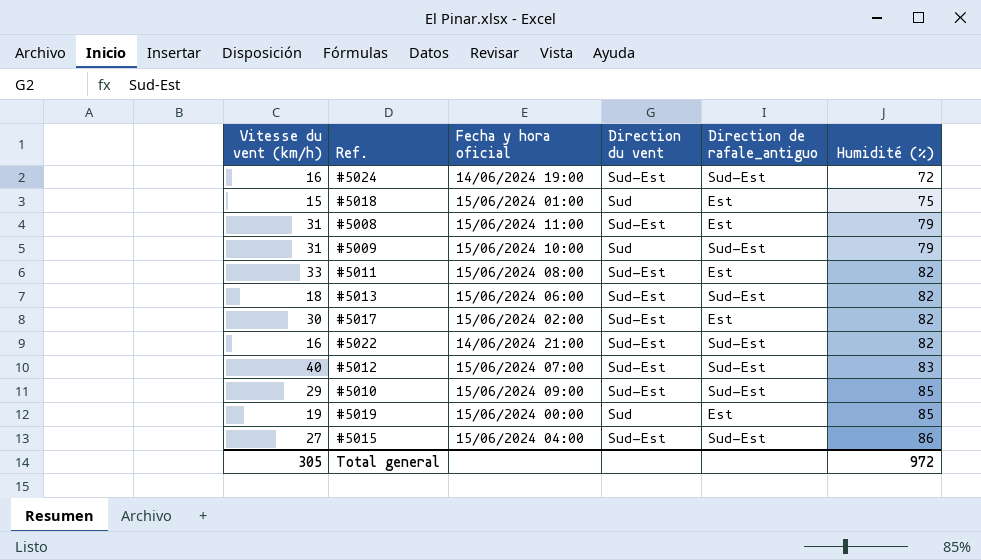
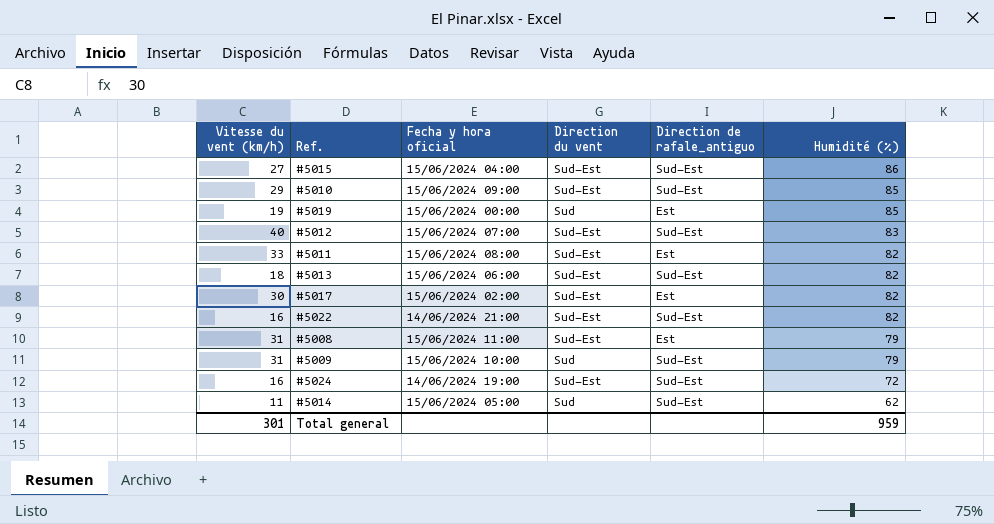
row order: Humidité (%) ascending -> Humidité (%) descending
row #5018: 15 | 15/06/2024 01:00 | Sud | Est | 75 -> none
row #5014: none -> 11 | 15/06/2024 05:00 | Sud | Sud-Est | 62
Total general | Vitesse du vent (km/h): 305 -> 301
Total general | Humidité (%): 972 -> 959

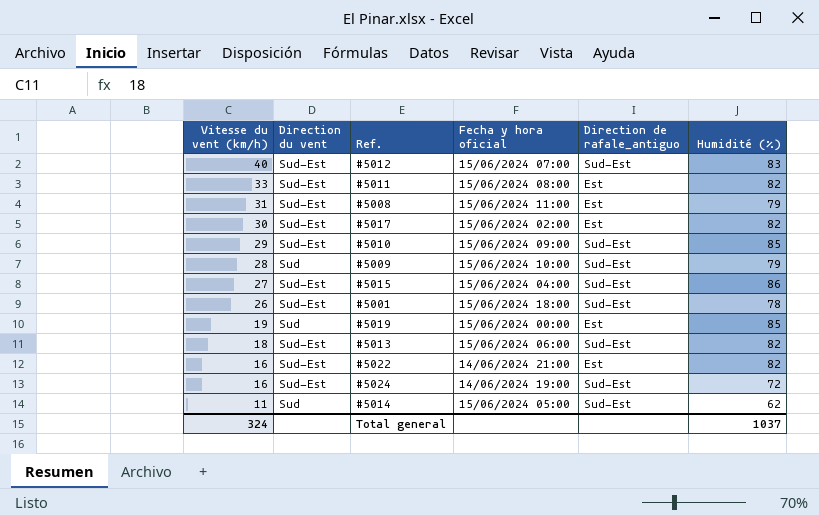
row order: Humidité (%) descending -> Vitesse du vent (km/h) descending
column Direction du vent | position: 4 -> 2
#5009 | Vitesse du vent (km/h): 31 -> 28
row #5001: none -> 26 | Sud-Est | 15/06/2024 18:00 | Sud-Est | 78
#5022 | Direction de rafale_antiguo: Sud-Est -> Est
Total general | Vitesse du vent (km/h): 301 -> 324
Total general | Humidité (%): 959 -> 1037

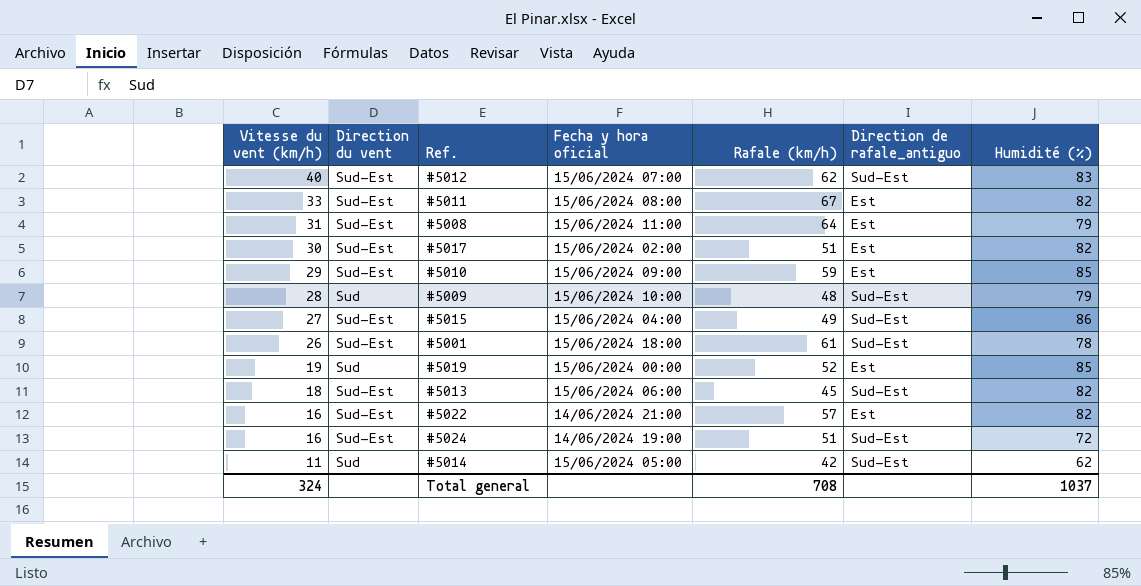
column Rafale (km/h) | position: none -> 5
#5010 | Direction de rafale_antiguo: Sud-Est -> Est

